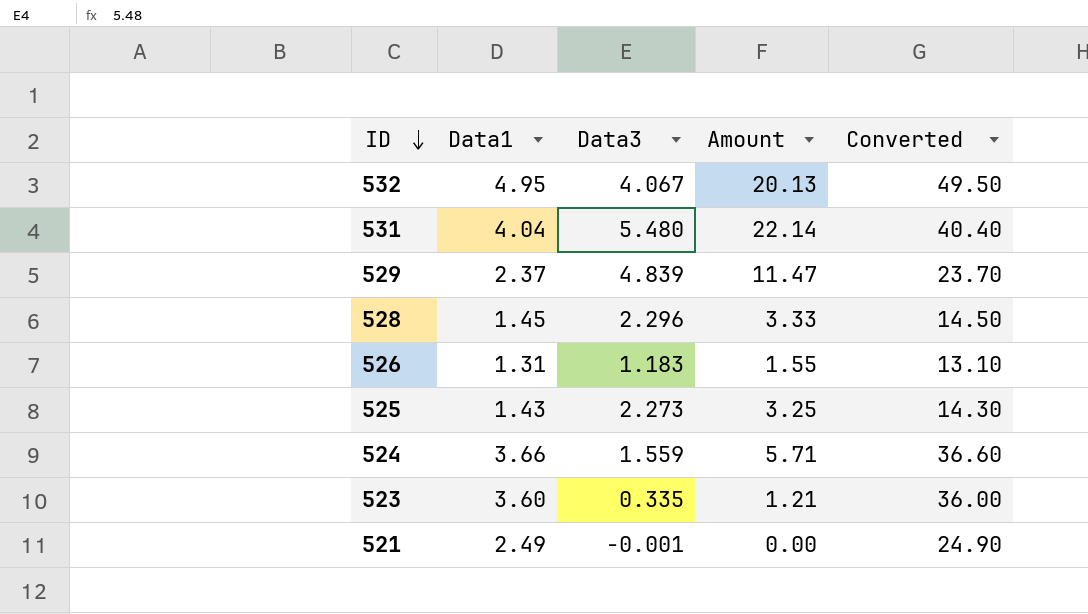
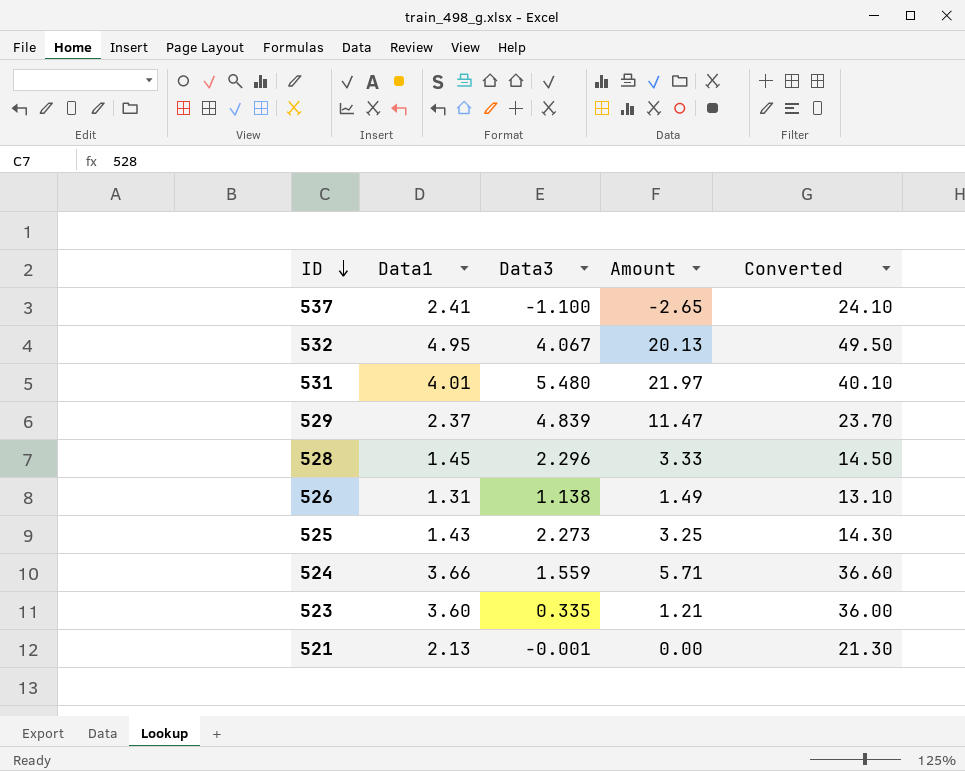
row 537: none -> 2.41 | -1.100 | -2.65 | 24.10
531 | Data1: 4.04 -> 4.01
531 | Amount: 22.14 -> 21.97
531 | Converted: 40.40 -> 40.10
526 | Data3: 1.183 -> 1.138
526 | Amount: 1.55 -> 1.49
521 | Data1: 2.49 -> 2.13
521 | Converted: 24.90 -> 21.30

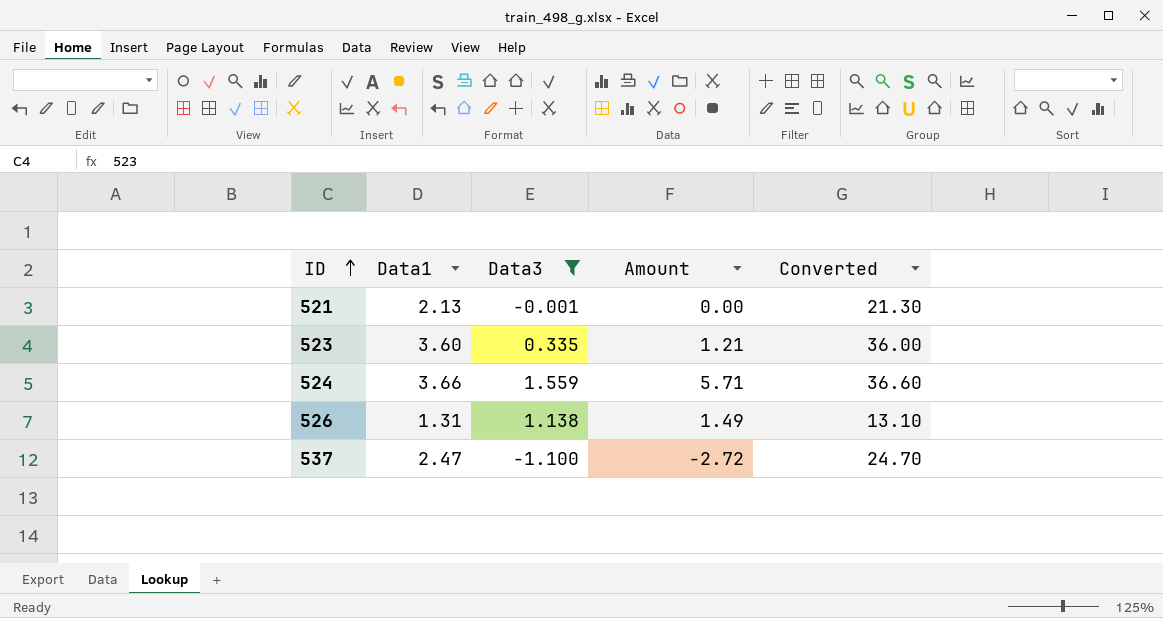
filter: none -> Data3 <= 1.559
row order: ID descending -> ID ascending
537 | Data1: 2.41 -> 2.47
537 | Amount: -2.65 -> -2.72
537 | Converted: 24.10 -> 24.70

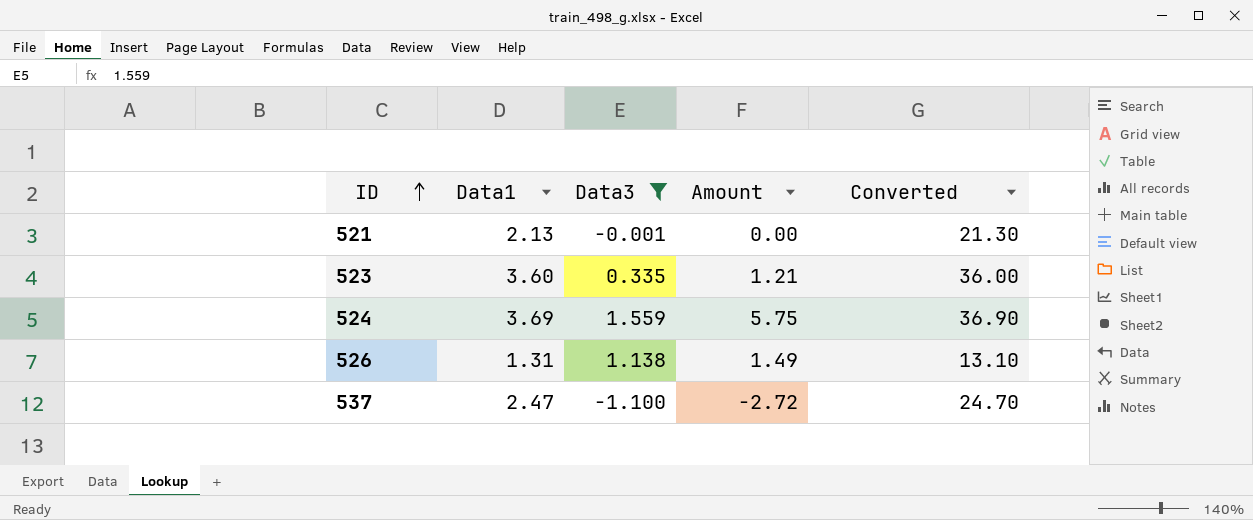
524 | Data1: 3.66 -> 3.69
524 | Amount: 5.71 -> 5.75
524 | Converted: 36.60 -> 36.90

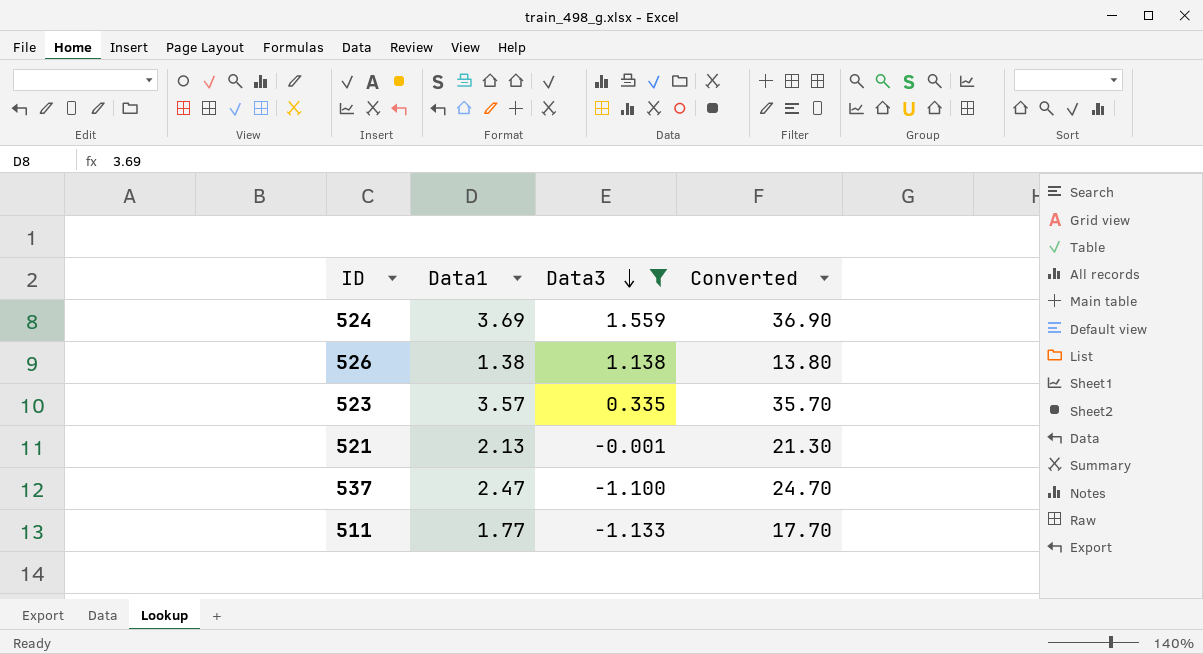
row order: ID ascending -> Data3 descending
column Amount | formula: [Data1] * [Data3] -> none
526 | Data1: 1.31 -> 1.38
526 | Converted: 13.10 -> 13.80
523 | Data1: 3.60 -> 3.57
523 | Converted: 36.00 -> 35.70
row 511: none -> 1.77 | -1.133 | 17.70

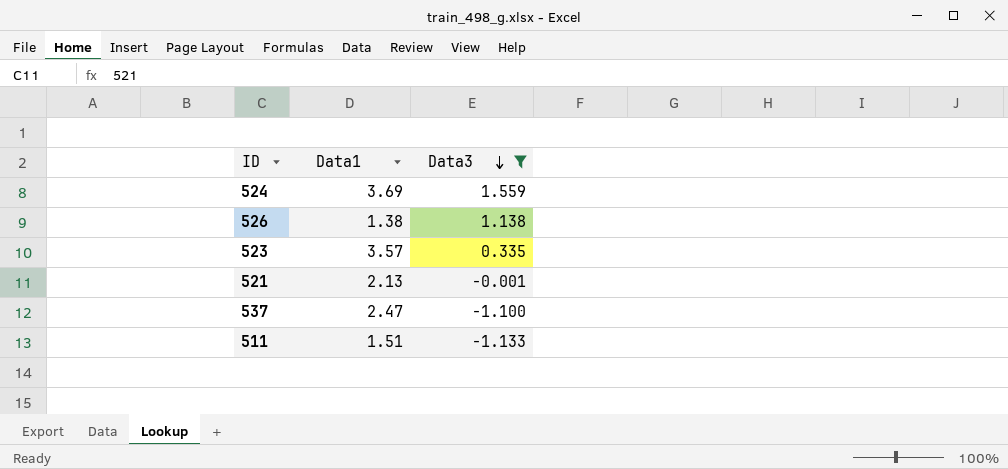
column Converted | formula: [Data1] * 10 -> none
511 | Data1: 1.77 -> 1.51

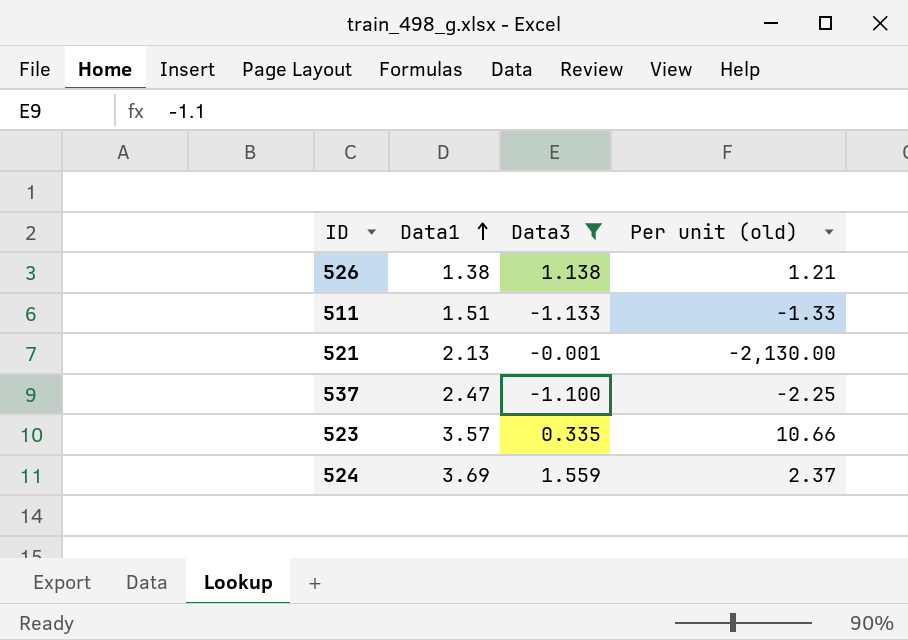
row order: Data3 descending -> Data1 ascending
column Per unit (old) | formula: none -> [Data1] / [Data3]

